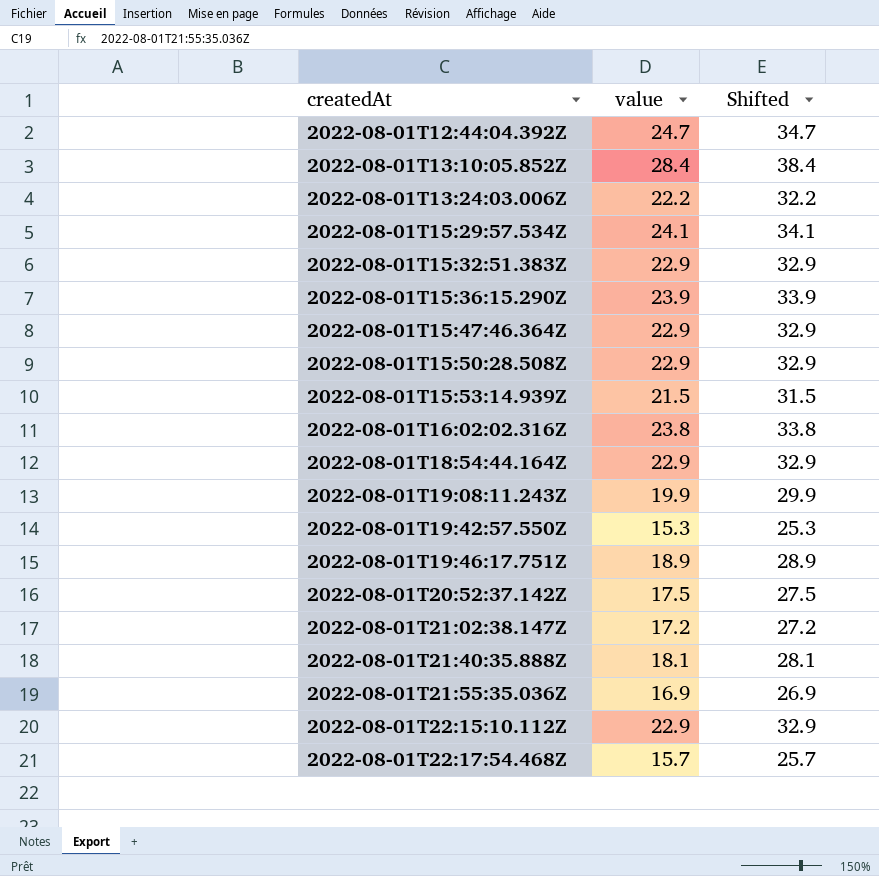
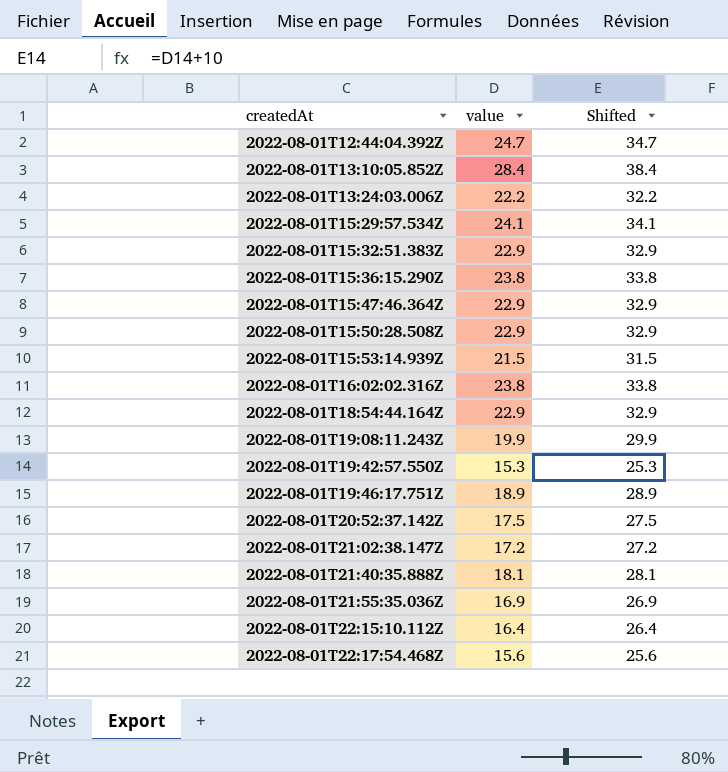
2022-08-01T15:36:15.290Z | value: 23.9 -> 23.8
2022-08-01T15:36:15.290Z | Shifted: 33.9 -> 33.8
2022-08-01T22:15:10.112Z | value: 22.9 -> 16.4
2022-08-01T22:15:10.112Z | Shifted: 32.9 -> 26.4
2022-08-01T22:17:54.468Z | value: 15.7 -> 15.6
2022-08-01T22:17:54.468Z | Shifted: 25.7 -> 25.6

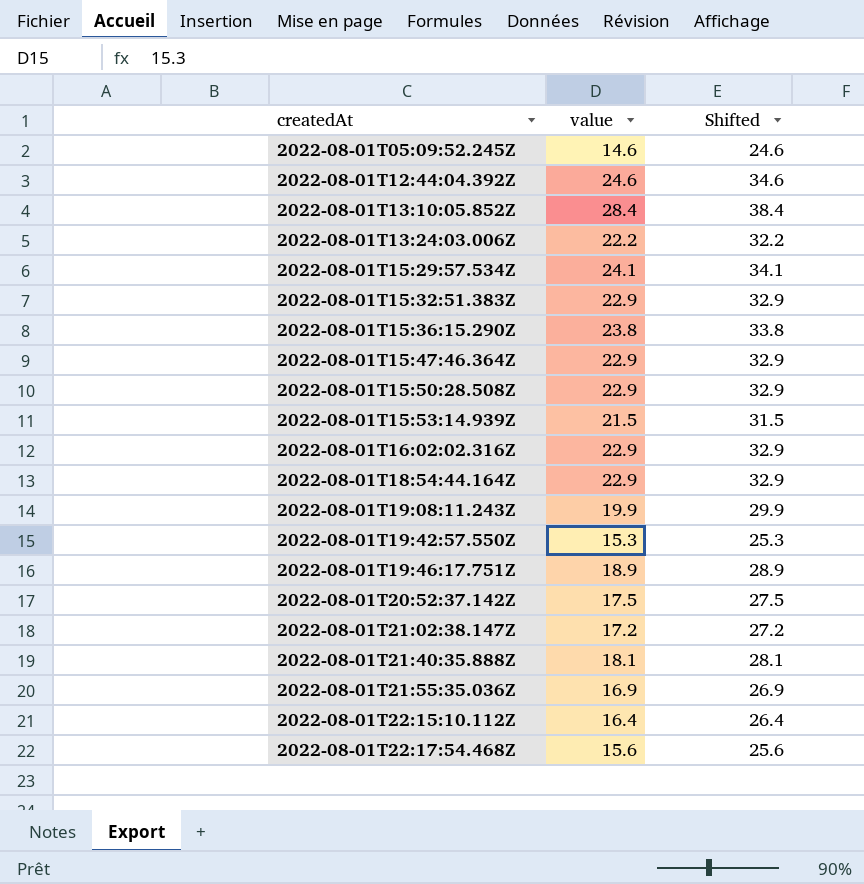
row 2022-08-01T05:09:52.245Z: none -> 14.6 | 24.6
2022-08-01T12:44:04.392Z | value: 24.7 -> 24.6
2022-08-01T12:44:04.392Z | Shifted: 34.7 -> 34.6
2022-08-01T16:02:02.316Z | value: 23.8 -> 22.9
2022-08-01T16:02:02.316Z | Shifted: 33.8 -> 32.9

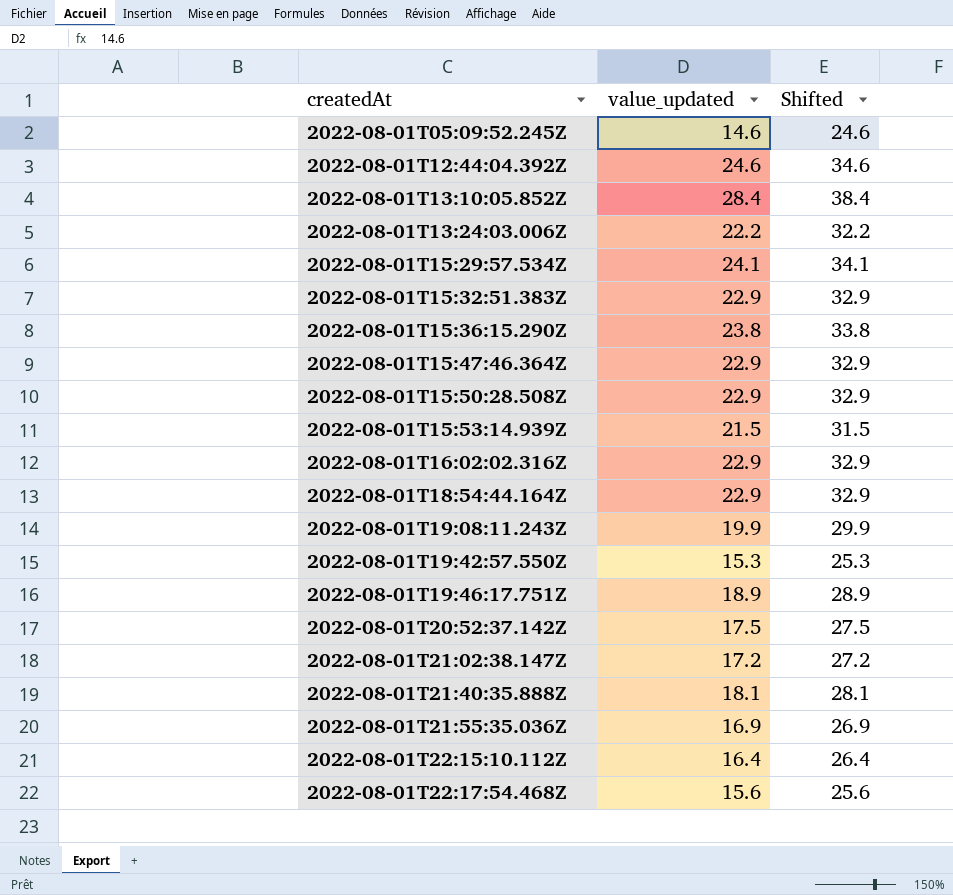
column name: value -> value_updated

